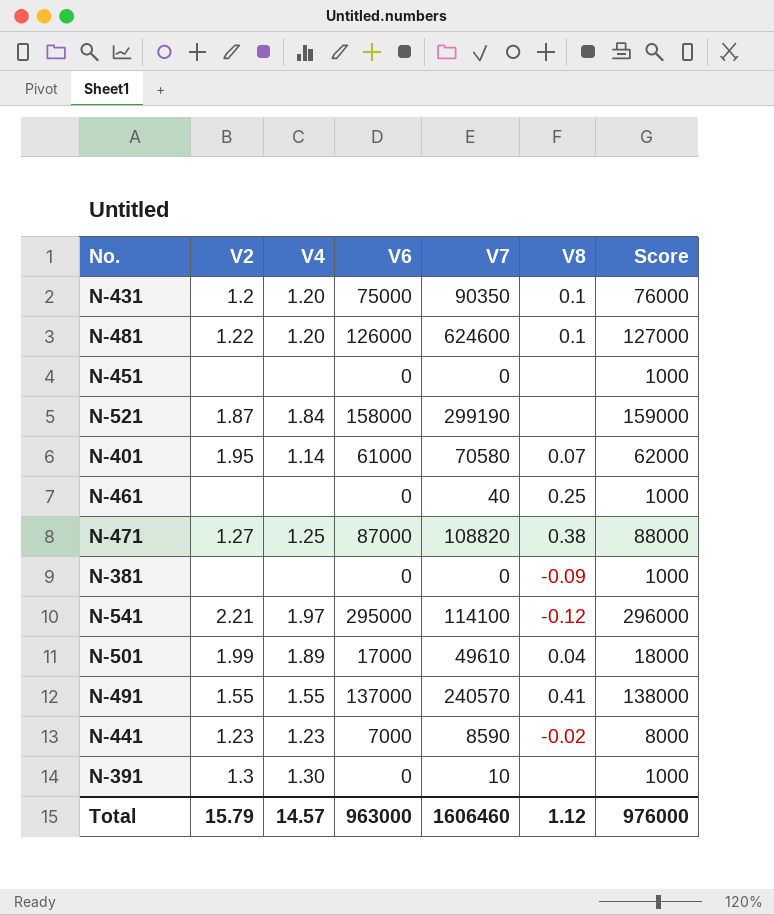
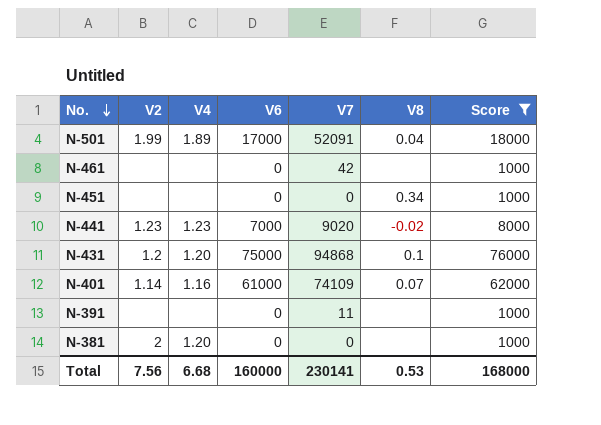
filter: none -> Score <= 76000
row order: none -> No. descending
N-501 | V7: 49610 -> 52091
N-461 | V7: 40 -> 42
N-461 | V8: 0.25 -> none
N-451 | V8: none -> 0.34
N-441 | V7: 8590 -> 9020
N-431 | V7: 90350 -> 94868
N-401 | V2: 1.95 -> 1.14
N-401 | V4: 1.14 -> 1.16
N-401 | V7: 70580 -> 74109
N-391 | V2: 1.3 -> none
N-391 | V4: 1.30 -> none
N-391 | V7: 10 -> 11
N-381 | V2: none -> 2
N-381 | V4: none -> 1.20
N-381 | V8: -0.09 -> none
Total | V2: 15.79 -> 7.56
Total | V4: 14.57 -> 6.68
Total | V6: 963000 -> 160000
Total | V7: 1606460 -> 230141
Total | V8: 1.12 -> 0.53
Total | Score: 976000 -> 168000

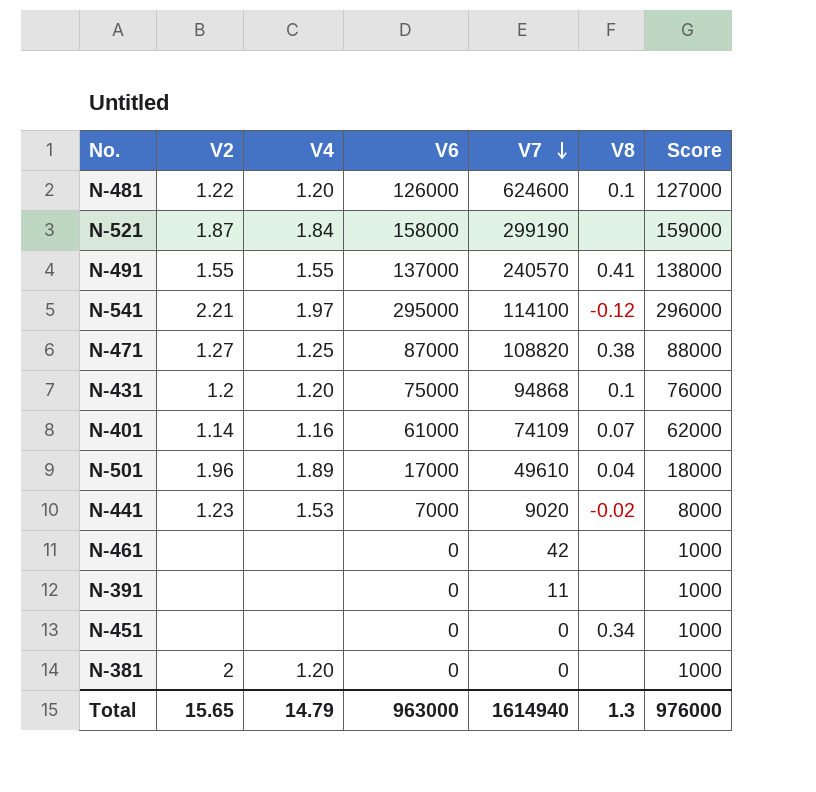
filter: Score <= 76000 -> none
row order: No. descending -> V7 descending
N-501 | V2: 1.99 -> 1.96
N-501 | V7: 52091 -> 49610
N-441 | V4: 1.23 -> 1.53
Total | V2: 7.56 -> 15.65
Total | V4: 6.68 -> 14.79
Total | V6: 160000 -> 963000
Total | V7: 230141 -> 1614940
Total | V8: 0.53 -> 1.3
Total | Score: 168000 -> 976000

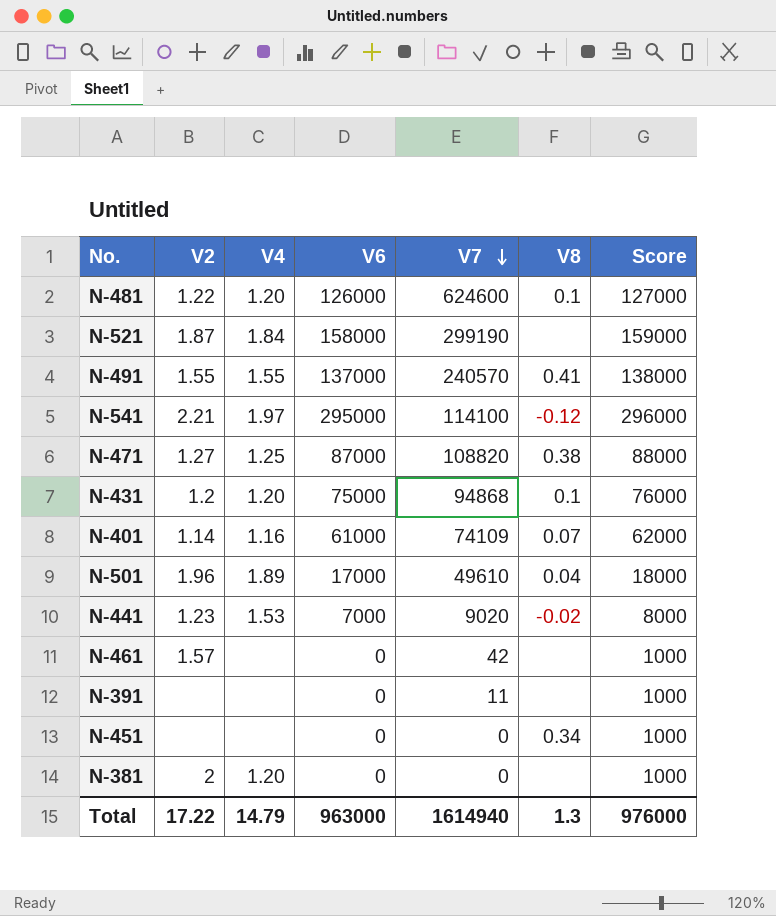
N-461 | V2: none -> 1.57
Total | V2: 15.65 -> 17.22

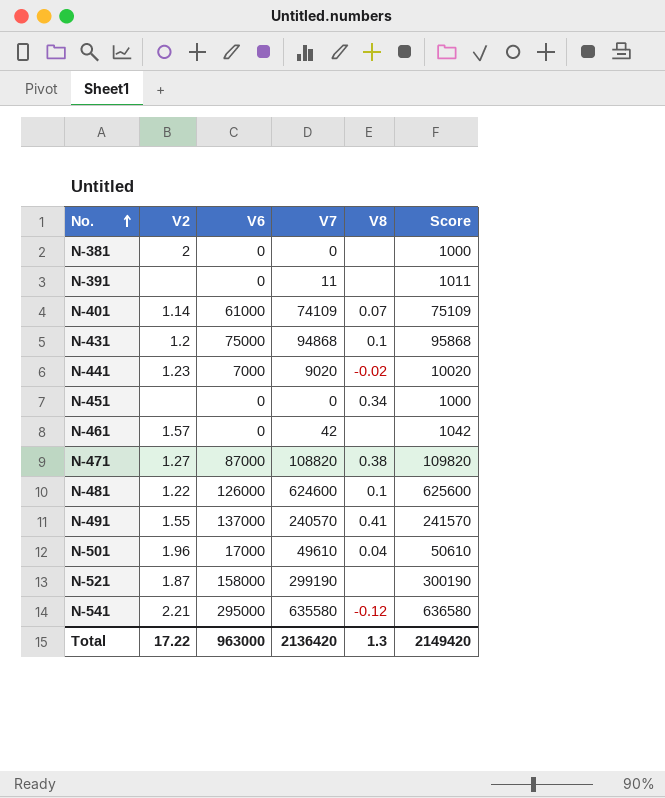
row order: V7 descending -> No. ascending
column V4 | position: 3 -> none
column Score | formula: [V6] + 1000 -> [V7] + 1000
N-541 | V7: 114100 -> 635580
Total | V7: 1614940 -> 2136420
Total | Score: 976000 -> 2149420

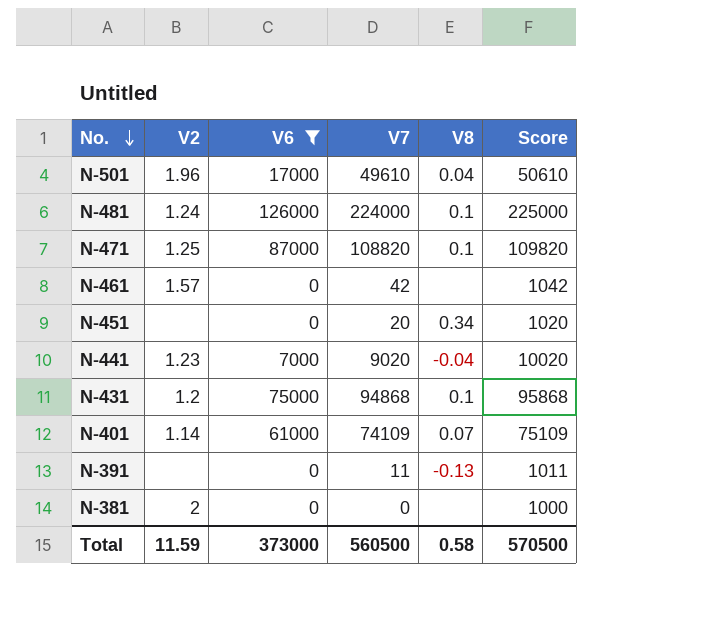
filter: none -> V6 <= 126000
row order: No. ascending -> No. descending
N-481 | V2: 1.22 -> 1.24
N-481 | V7: 624600 -> 224000
N-481 | Score: 625600 -> 225000
N-471 | V2: 1.27 -> 1.25
N-471 | V8: 0.38 -> 0.1
N-451 | V7: 0 -> 20
N-451 | Score: 1000 -> 1020
N-441 | V8: -0.02 -> -0.04
N-391 | V8: none -> -0.13
Total | V2: 17.22 -> 11.59
Total | V6: 963000 -> 373000
Total | V7: 2136420 -> 560500
Total | V8: 1.3 -> 0.58
Total | Score: 2149420 -> 570500

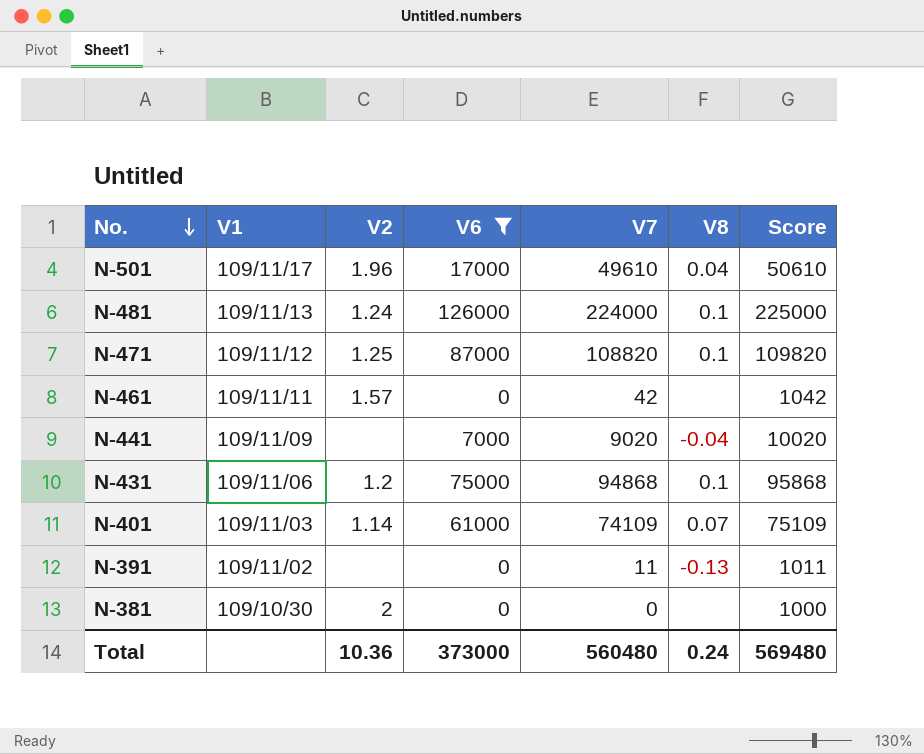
column V1 | position: none -> 2
row N-451: none | 0 | 20 | 0.34 | 1020 -> none
N-441 | V2: 1.23 -> none
Total | V2: 11.59 -> 10.36
Total | V7: 560500 -> 560480
Total | V8: 0.58 -> 0.24
Total | Score: 570500 -> 569480

